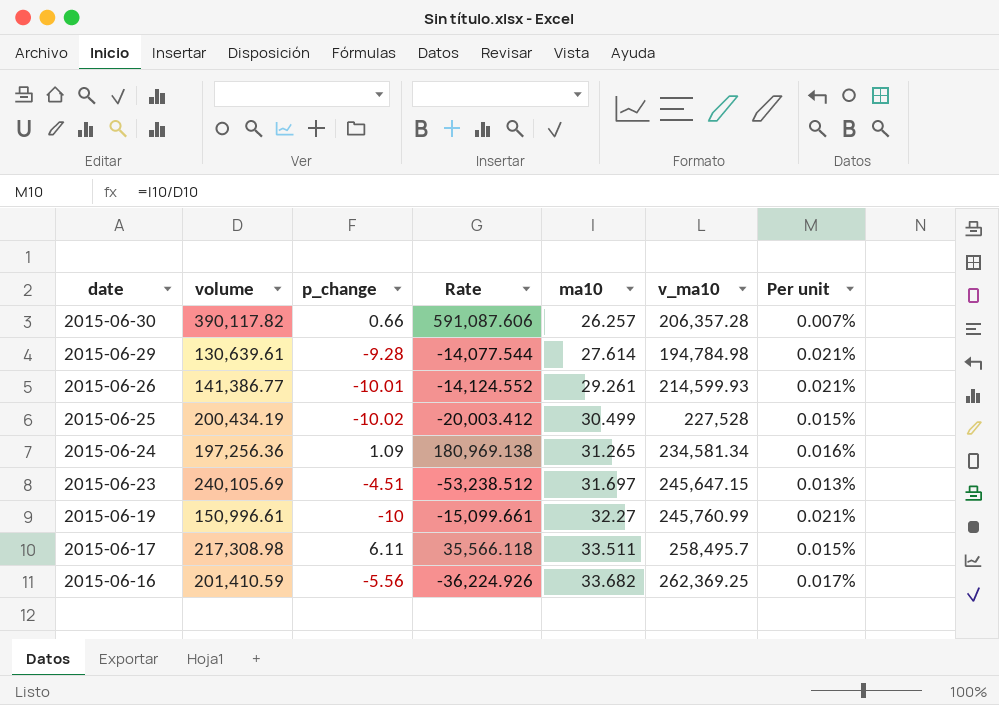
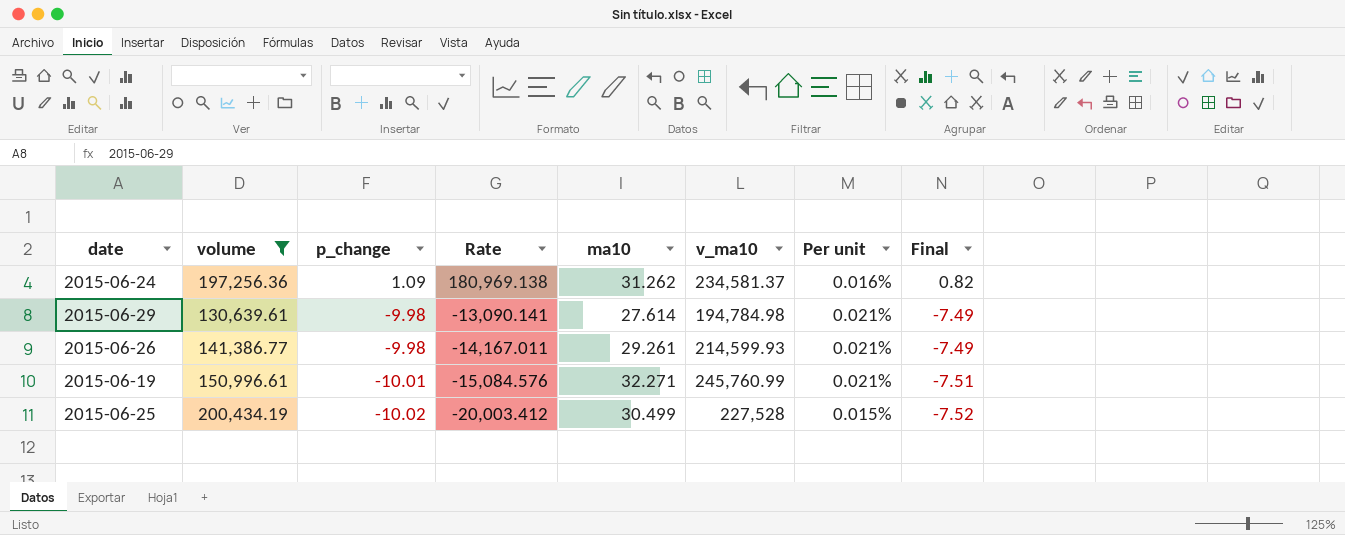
filter: none -> volume <= 200,434.19
row order: date descending -> p_change descending
column Final | formula: none -> [p_change] * 0.75
2015-06-24 | ma10: 31.265 -> 31.262
2015-06-24 | v_ma10: 234,581.34 -> 234,581.37
2015-06-29 | p_change: -9.28 -> -9.98
2015-06-29 | Rate: -14,077.544 -> -13,090.141
2015-06-26 | p_change: -10.01 -> -9.98
2015-06-26 | Rate: -14,124.552 -> -14,167.011
2015-06-19 | p_change: -10 -> -10.01
2015-06-19 | Rate: -15,099.661 -> -15,084.576
2015-06-19 | ma10: 32.27 -> 32.271

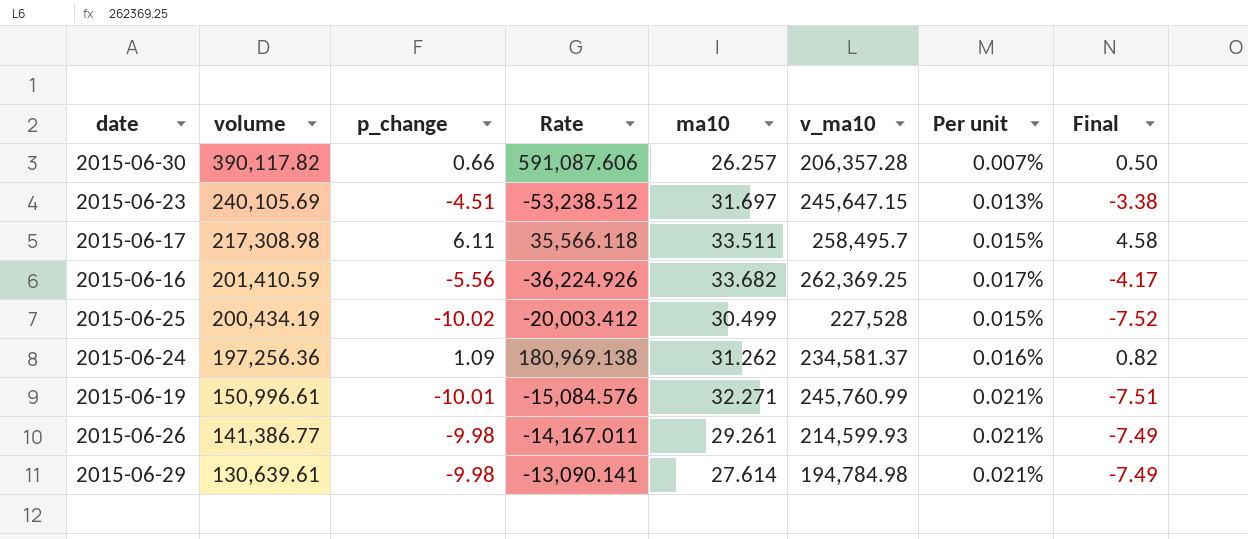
filter: volume <= 200,434.19 -> none
row order: p_change descending -> volume descending

